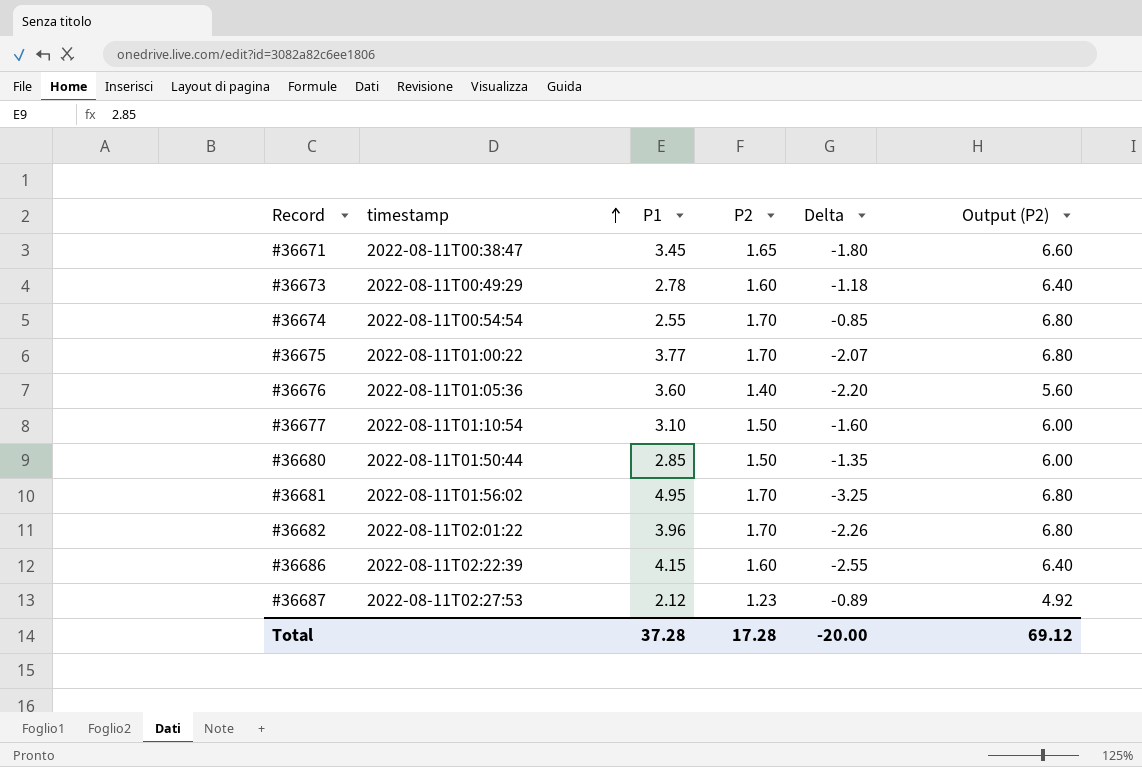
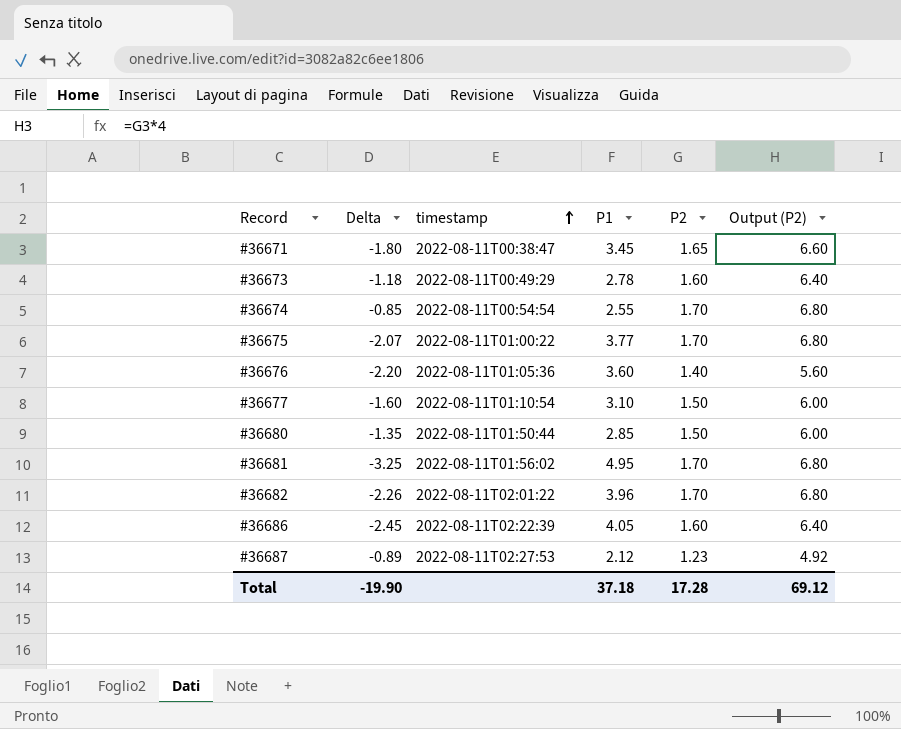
column Delta | position: 5 -> 2
#36686 | Delta: -2.55 -> -2.45
#36686 | P1: 4.15 -> 4.05
Total | Delta: -20.00 -> -19.90
Total | P1: 37.28 -> 37.18

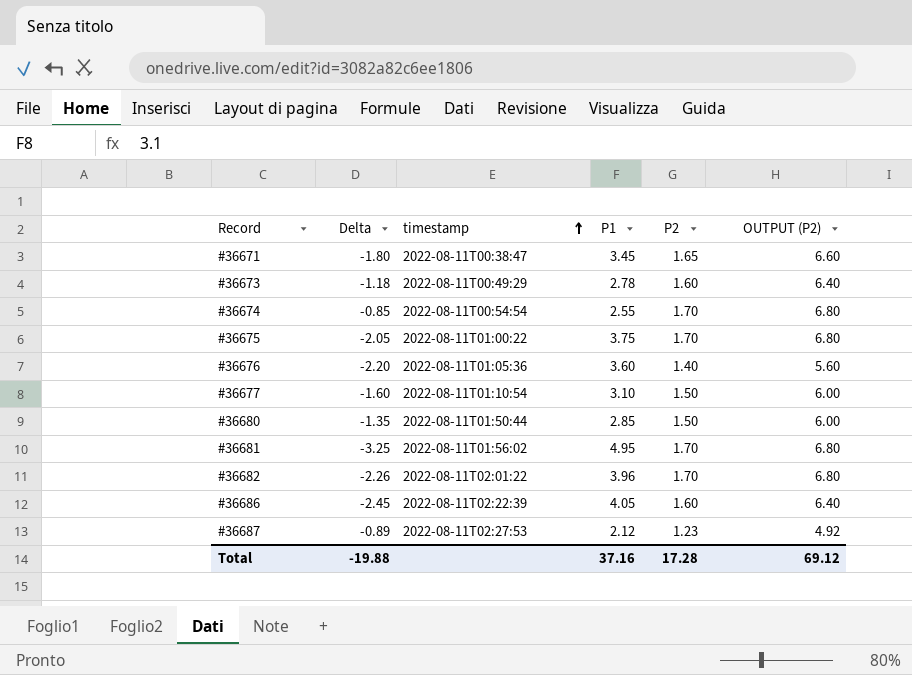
column name: Output (P2) -> OUTPUT (P2)
#36675 | Delta: -2.07 -> -2.05
#36675 | P1: 3.77 -> 3.75
Total | Delta: -19.90 -> -19.88
Total | P1: 37.18 -> 37.16

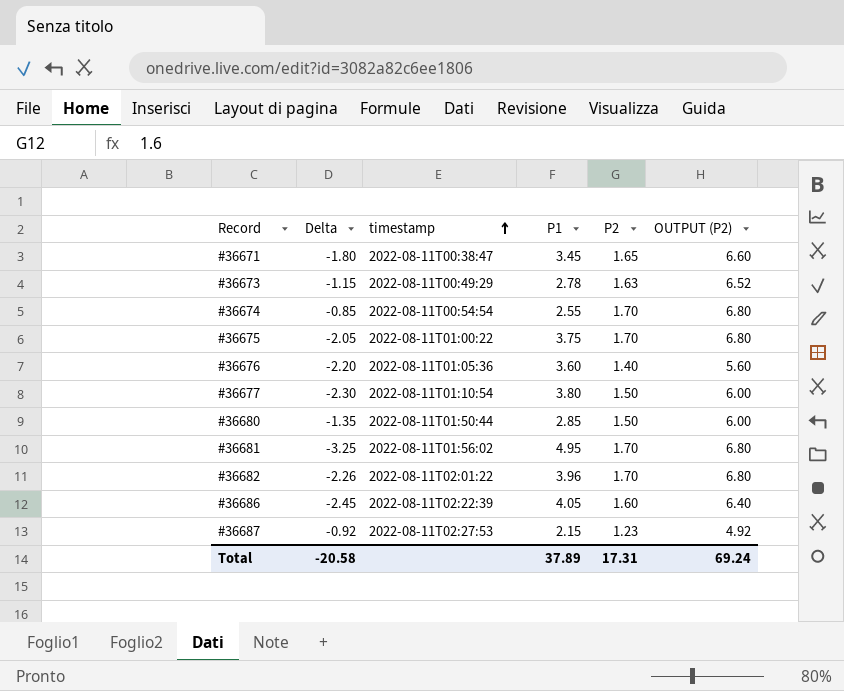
#36673 | Delta: -1.18 -> -1.15
#36673 | P2: 1.60 -> 1.63
#36673 | OUTPUT (P2): 6.40 -> 6.52
#36677 | Delta: -1.60 -> -2.30
#36677 | P1: 3.10 -> 3.80
#36687 | Delta: -0.89 -> -0.92
#36687 | P1: 2.12 -> 2.15
Total | Delta: -19.88 -> -20.58
Total | P1: 37.16 -> 37.89
Total | P2: 17.28 -> 17.31
Total | OUTPUT (P2): 69.12 -> 69.24

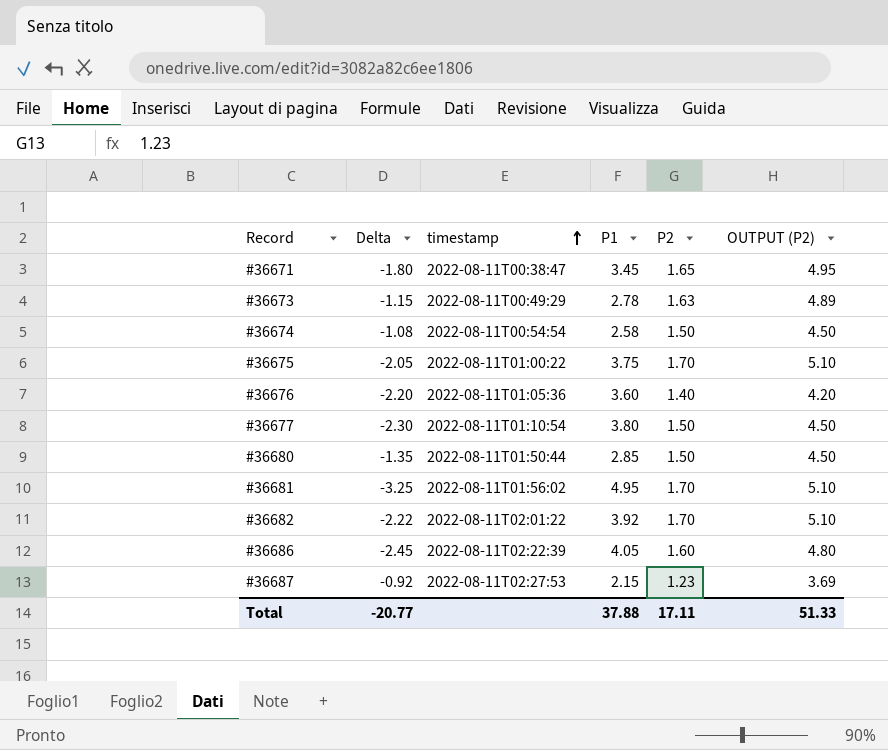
column OUTPUT (P2) | formula: [P2] * 4 -> [P2] * 3
#36674 | Delta: -0.85 -> -1.08
#36674 | P1: 2.55 -> 2.58
#36674 | P2: 1.70 -> 1.50
#36682 | Delta: -2.26 -> -2.22
#36682 | P1: 3.96 -> 3.92
Total | Delta: -20.58 -> -20.77
Total | P1: 37.89 -> 37.88
Total | P2: 17.31 -> 17.11
Total | OUTPUT (P2): 69.24 -> 51.33

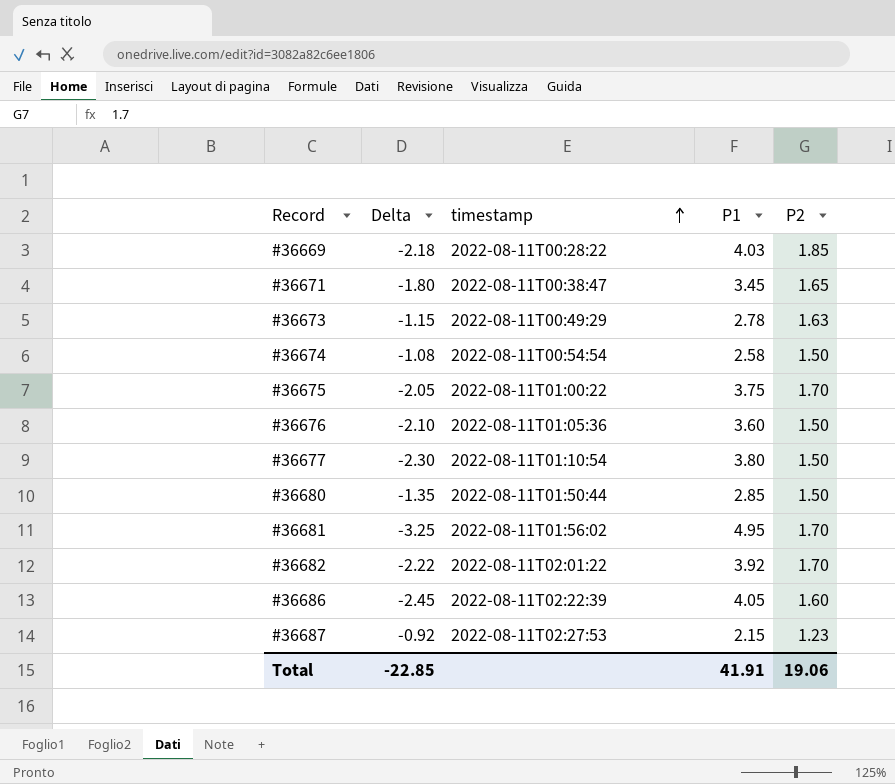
column OUTPUT (P2) | formula: [P2] * 3 -> none
row #36669: none -> -2.18 | 2022-08-11T00:28:22 | 4.03 | 1.85
#36676 | Delta: -2.20 -> -2.10
#36676 | P2: 1.40 -> 1.50
Total | Delta: -20.77 -> -22.85
Total | P1: 37.88 -> 41.91
Total | P2: 17.11 -> 19.06

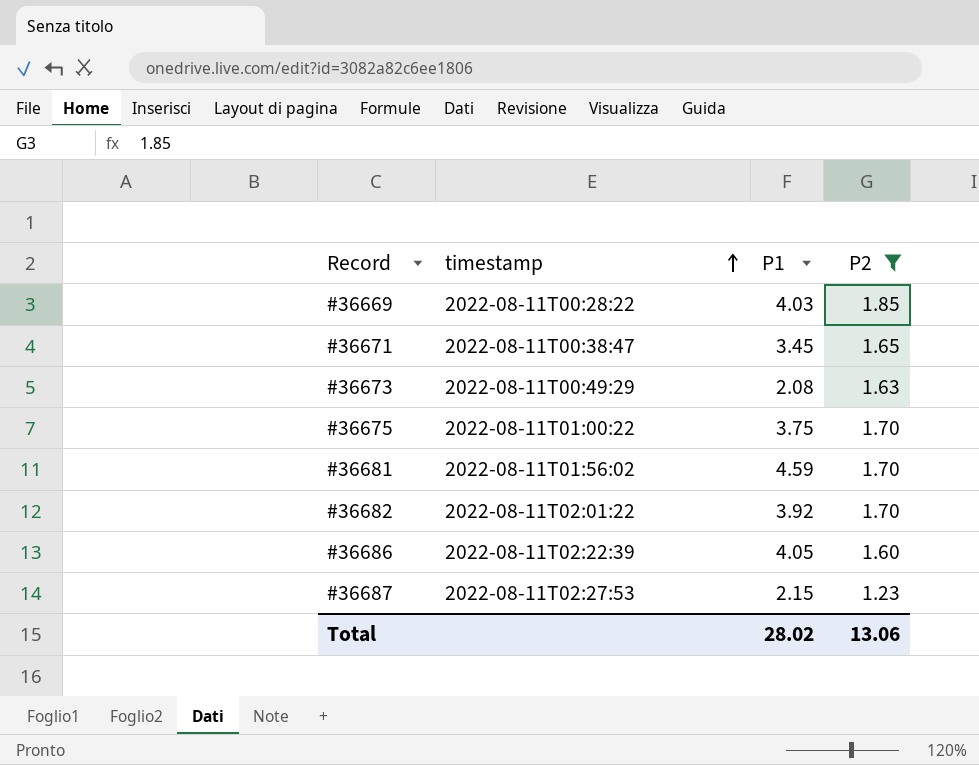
filter: none -> P2 != 1.50
column Delta | formula: [P2] - [P1] -> none
#36673 | P1: 2.78 -> 2.08
#36681 | P1: 4.95 -> 4.59
Total | P1: 41.91 -> 28.02
Total | P2: 19.06 -> 13.06

